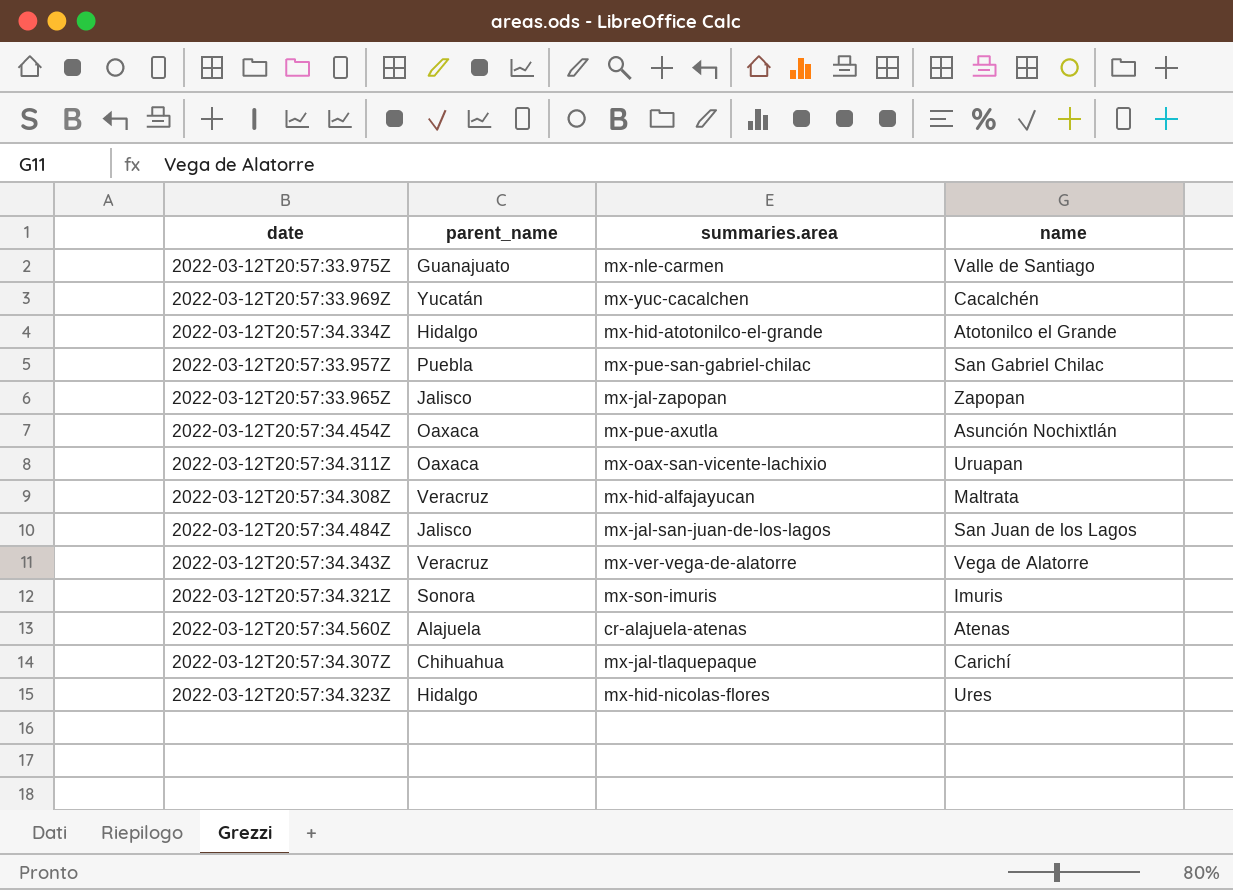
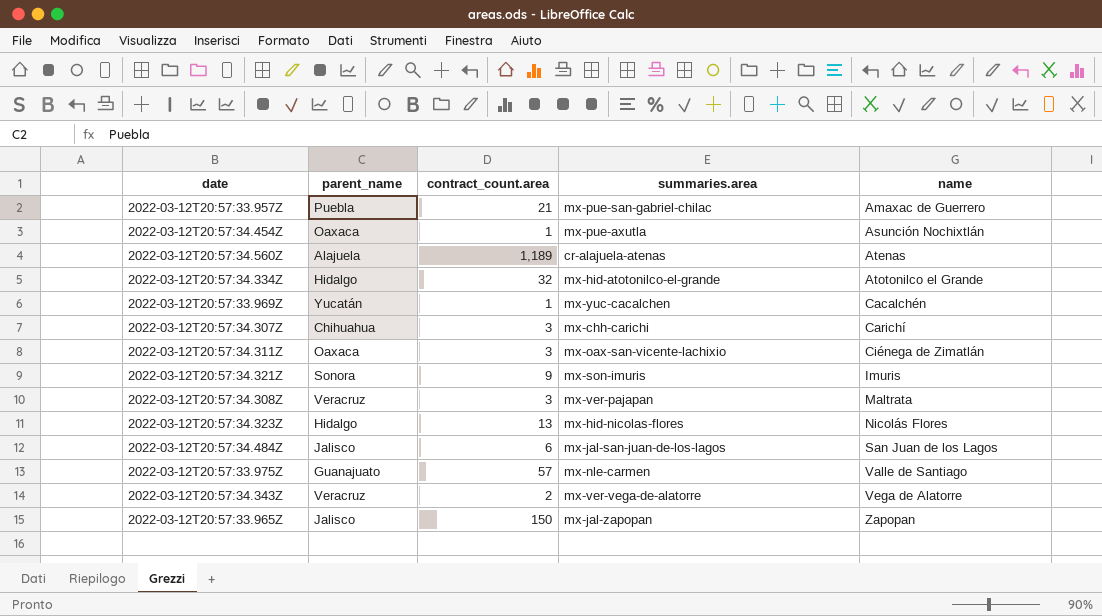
row order: none -> name ascending
column contract_count.area | position: none -> 3
2022-03-12T20:57:33.957Z | name: San Gabriel Chilac -> Amaxac de Guerrero
2022-03-12T20:57:34.307Z | summaries.area: mx-jal-tlaquepaque -> mx-chh-carichi
2022-03-12T20:57:34.311Z | name: Uruapan -> Ciénega de Zimatlán
2022-03-12T20:57:34.308Z | summaries.area: mx-hid-alfajayucan -> mx-ver-pajapan
2022-03-12T20:57:34.323Z | name: Ures -> Nicolás Flores

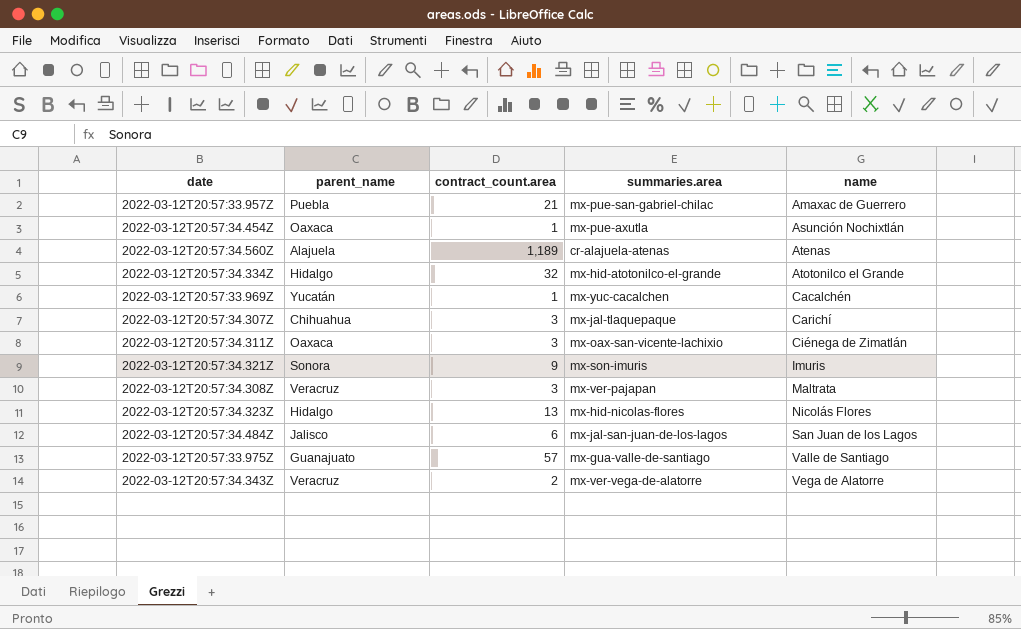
row 2022-03-12T20:57:33.965Z: Jalisco | 150 | mx-jal-zapopan | Zapopan -> none
2022-03-12T20:57:34.307Z | summaries.area: mx-chh-carichi -> mx-jal-tlaquepaque
2022-03-12T20:57:33.975Z | summaries.area: mx-nle-carmen -> mx-gua-valle-de-santiago

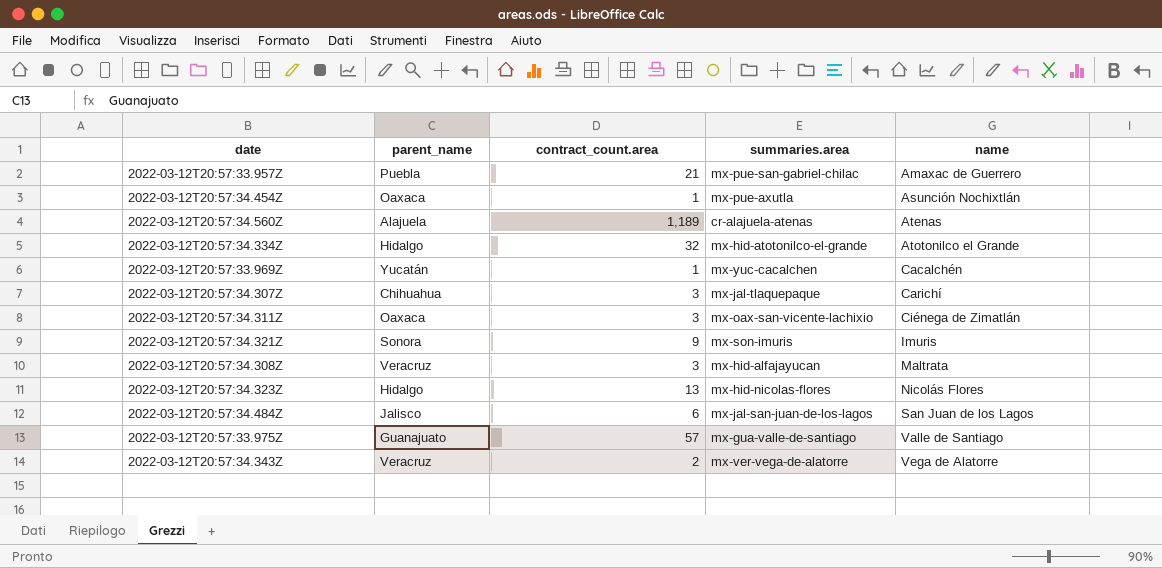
2022-03-12T20:57:34.308Z | summaries.area: mx-ver-pajapan -> mx-hid-alfajayucan

